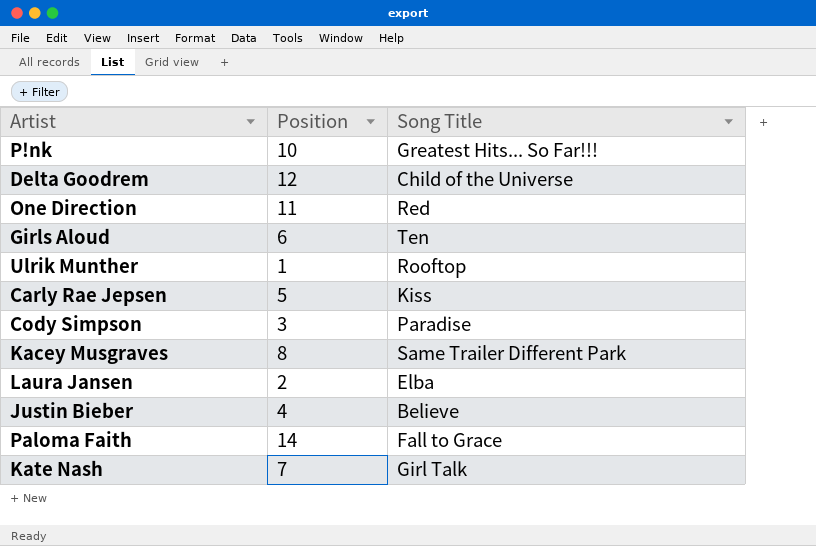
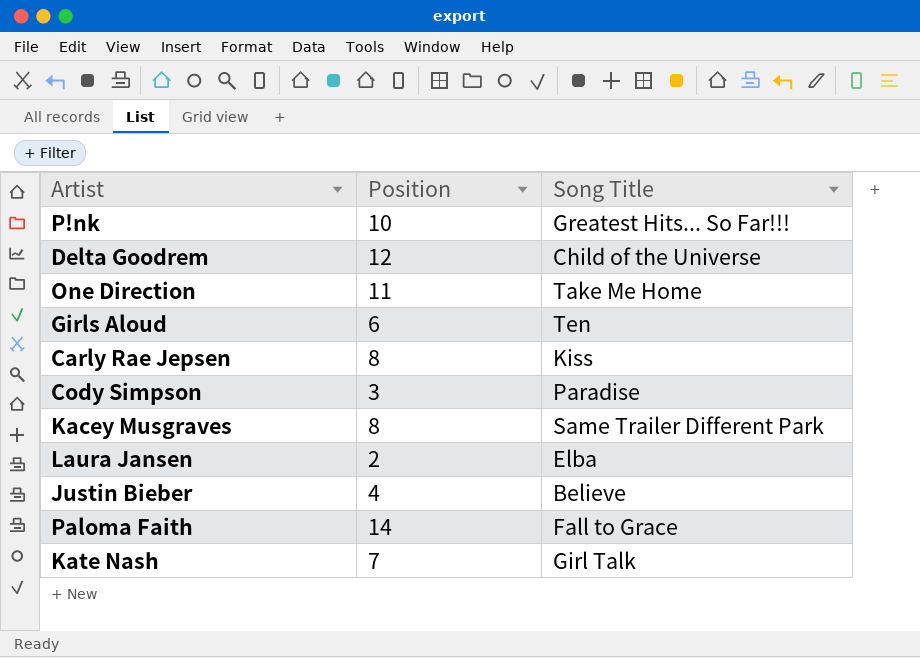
row Ulrik Munther: 1 | Rooftop -> none
One Direction | Song Title: Red -> Take Me Home
Carly Rae Jepsen | Position: 5 -> 8

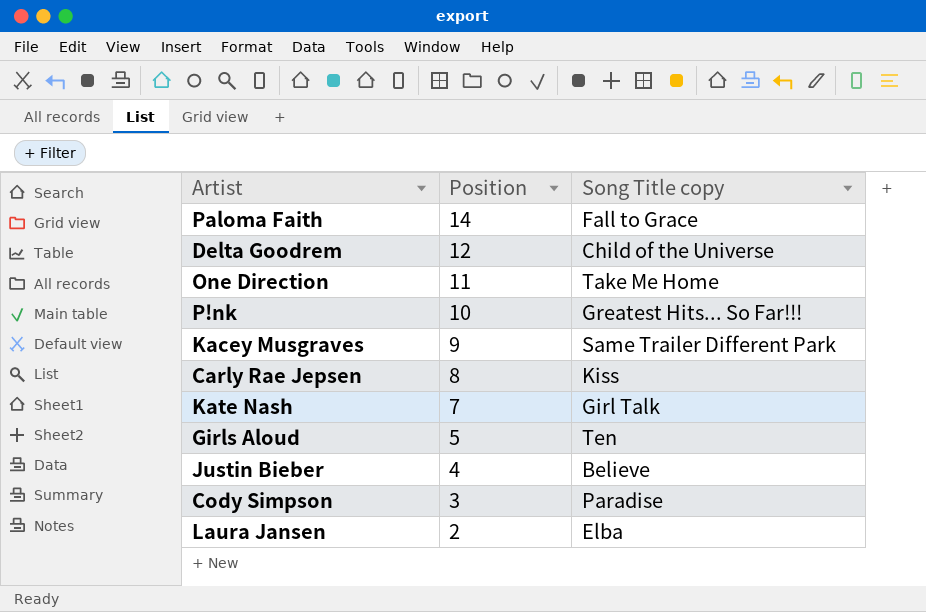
row order: none -> Position descending
column name: Song Title -> Song Title copy
Kacey Musgraves | Position: 8 -> 9
Girls Aloud | Position: 6 -> 5

